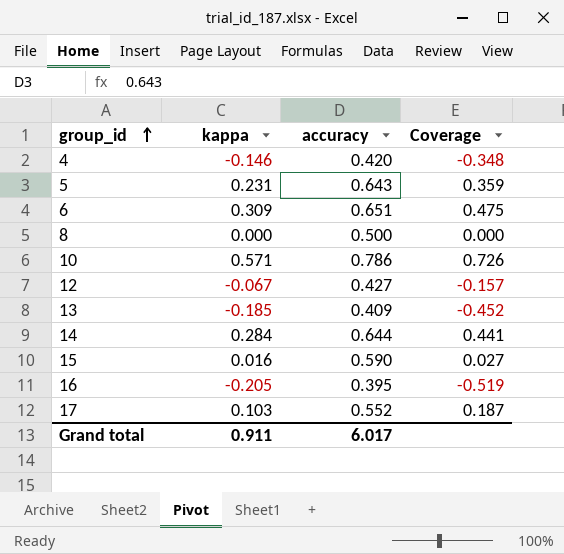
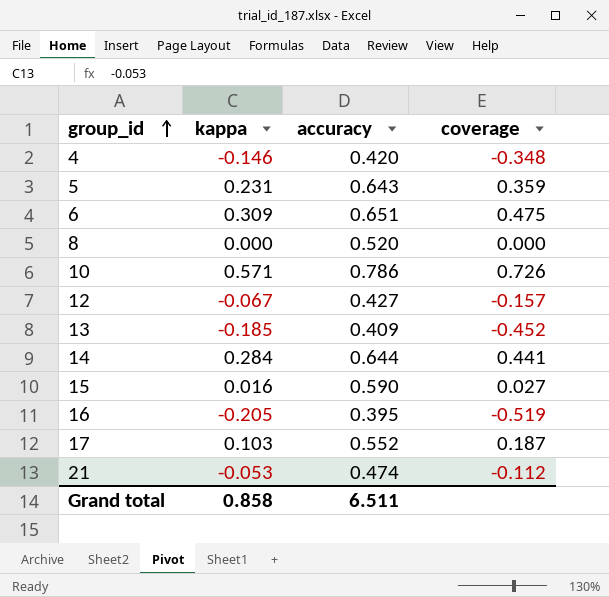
column name: Coverage -> coverage
8 | accuracy: 0.500 -> 0.520
row 21: none -> -0.053 | 0.474 | -0.112
Grand total | kappa: 0.911 -> 0.858
Grand total | accuracy: 6.017 -> 6.511

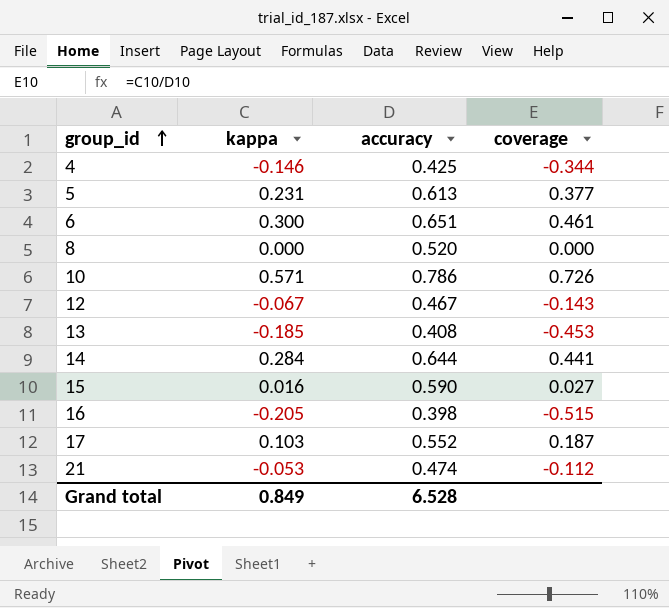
4 | accuracy: 0.420 -> 0.425
4 | coverage: -0.348 -> -0.344
5 | accuracy: 0.643 -> 0.613
5 | coverage: 0.359 -> 0.377
6 | kappa: 0.309 -> 0.300
6 | coverage: 0.475 -> 0.461
12 | accuracy: 0.427 -> 0.467
12 | coverage: -0.157 -> -0.143
13 | accuracy: 0.409 -> 0.408
13 | coverage: -0.452 -> -0.453
16 | accuracy: 0.395 -> 0.398
16 | coverage: -0.519 -> -0.515
Grand total | kappa: 0.858 -> 0.849
Grand total | accuracy: 6.511 -> 6.528

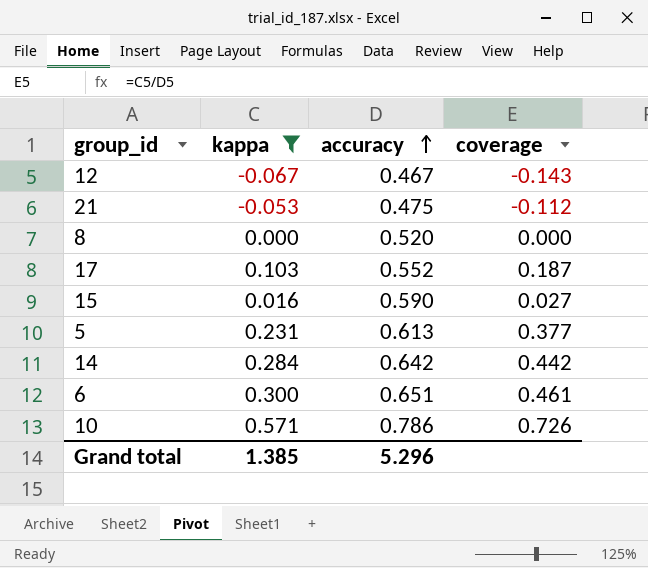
filter: none -> kappa >= -0.067
row order: group_id ascending -> accuracy ascending
21 | accuracy: 0.474 -> 0.475
14 | accuracy: 0.644 -> 0.642
14 | coverage: 0.441 -> 0.442
Grand total | kappa: 0.849 -> 1.385
Grand total | accuracy: 6.528 -> 5.296

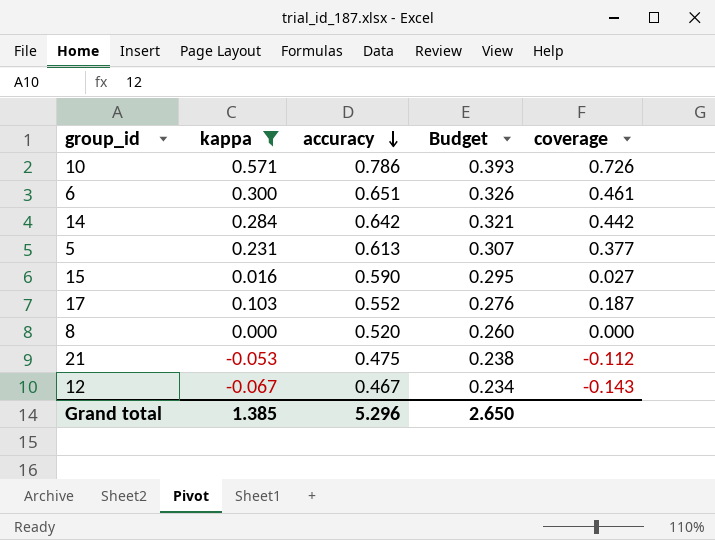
row order: accuracy ascending -> accuracy descending
column Budget | formula: none -> [accuracy] * 0.5

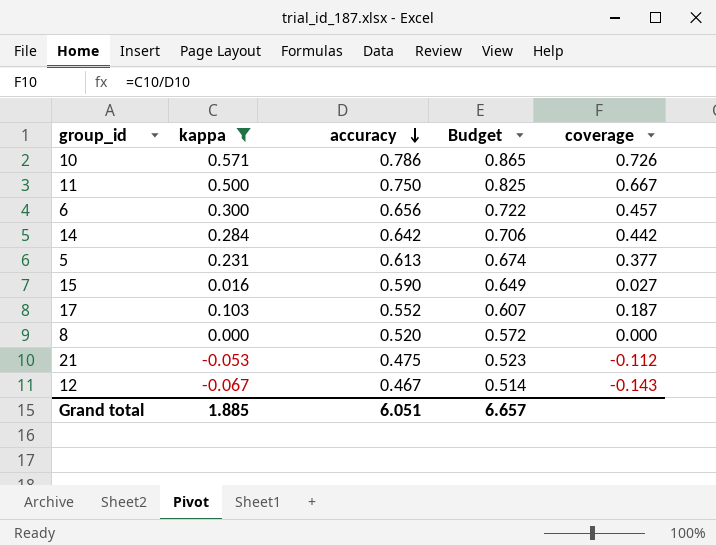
column Budget | formula: [accuracy] * 0.5 -> [accuracy] * 1.1
row 11: none -> 0.500 | 0.750 | 0.825 | 0.667
6 | accuracy: 0.651 -> 0.656
6 | coverage: 0.461 -> 0.457
Grand total | kappa: 1.385 -> 1.885
Grand total | accuracy: 5.296 -> 6.051
Grand total | Budget: 2.650 -> 6.657

